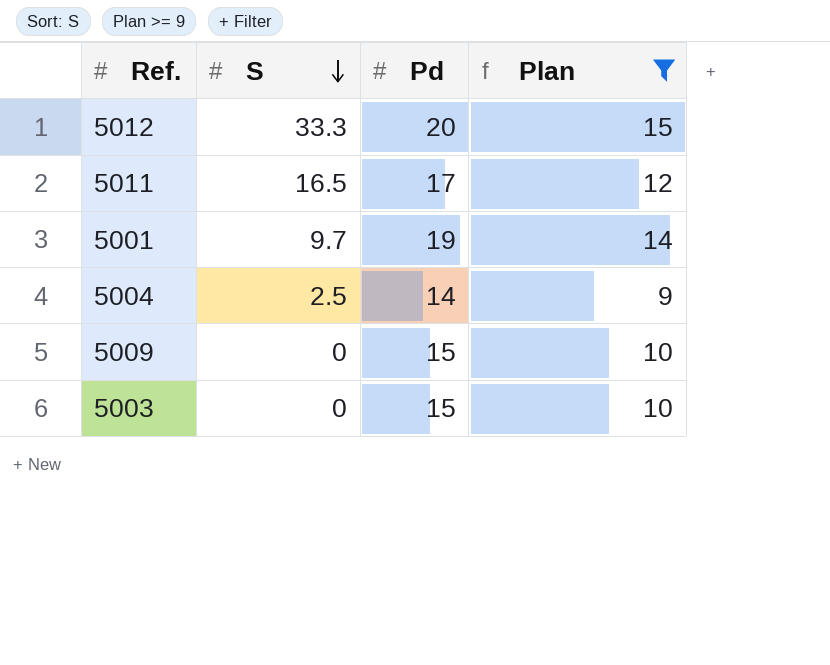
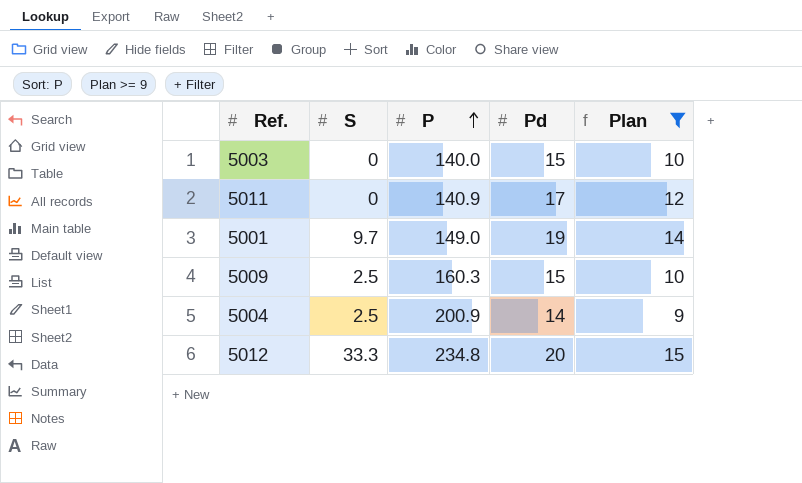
row order: S descending -> P ascending
column P | position: none -> 3
5011 | S: 16.5 -> 0
5009 | S: 0 -> 2.5

